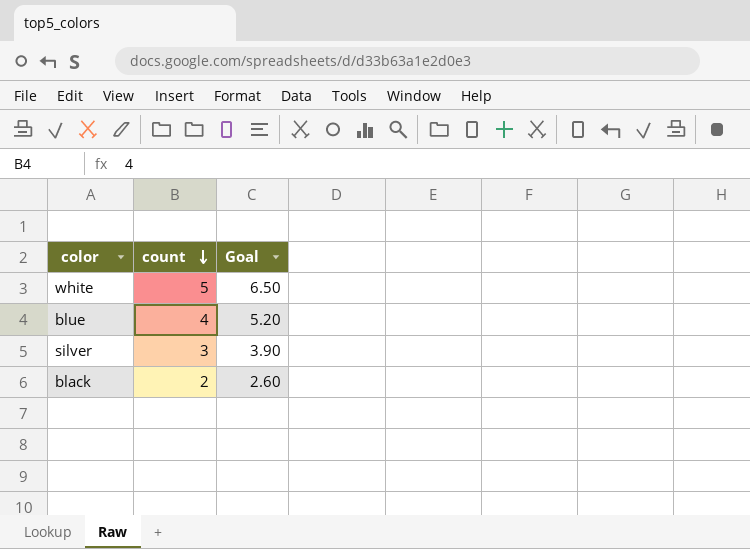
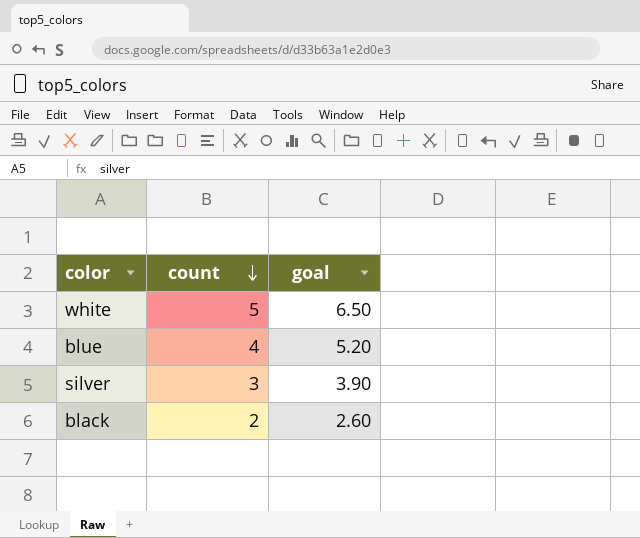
column name: Goal -> goal

